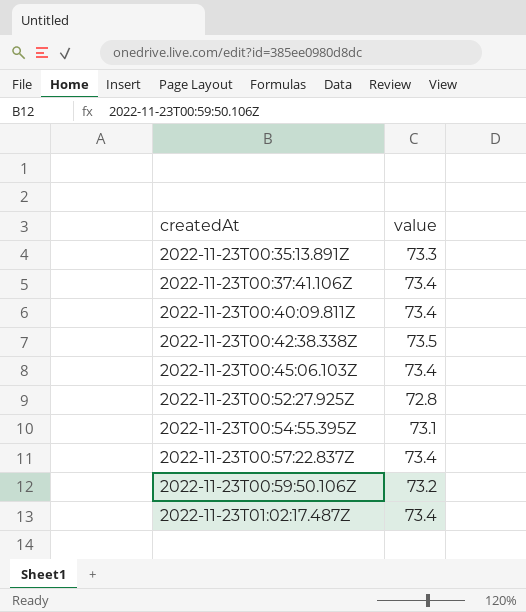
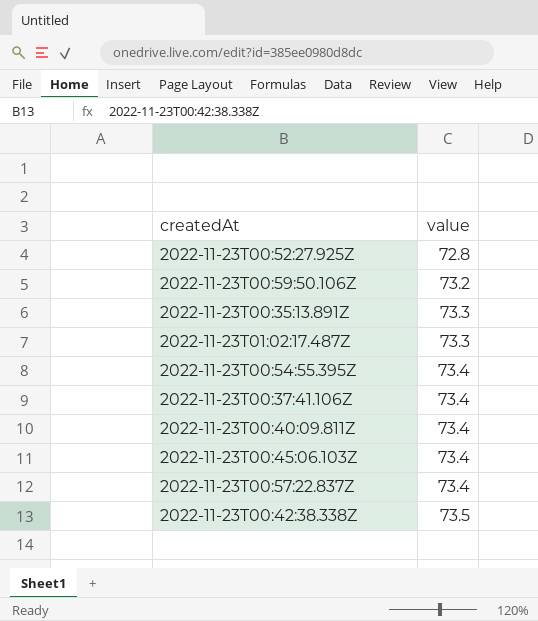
row order: createdAt ascending -> value ascending
2022-11-23T01:02:17.487Z | value: 73.4 -> 73.3
2022-11-23T00:54:55.395Z | value: 73.1 -> 73.4

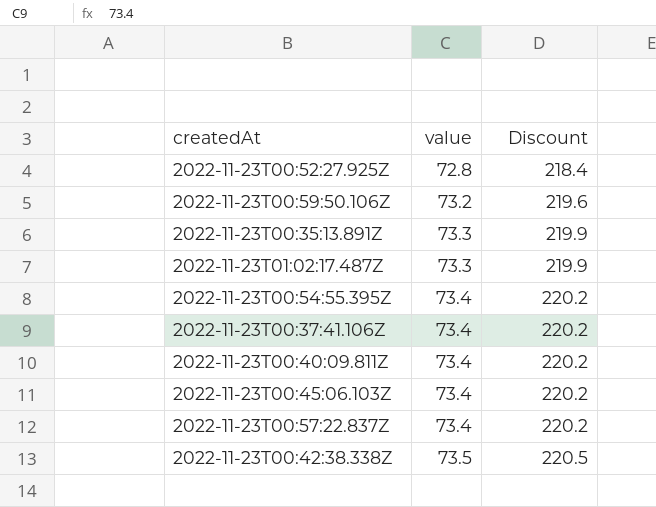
column Discount | formula: none -> [value] * 3

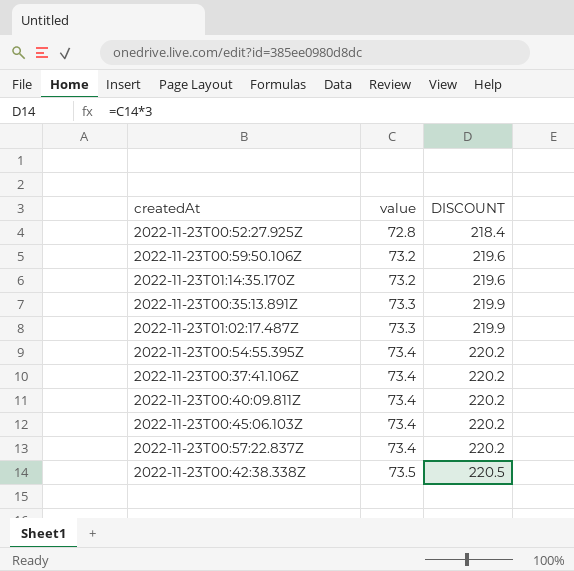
column name: Discount -> DISCOUNT
row 2022-11-23T01:14:35.170Z: none -> 73.2 | 219.6

